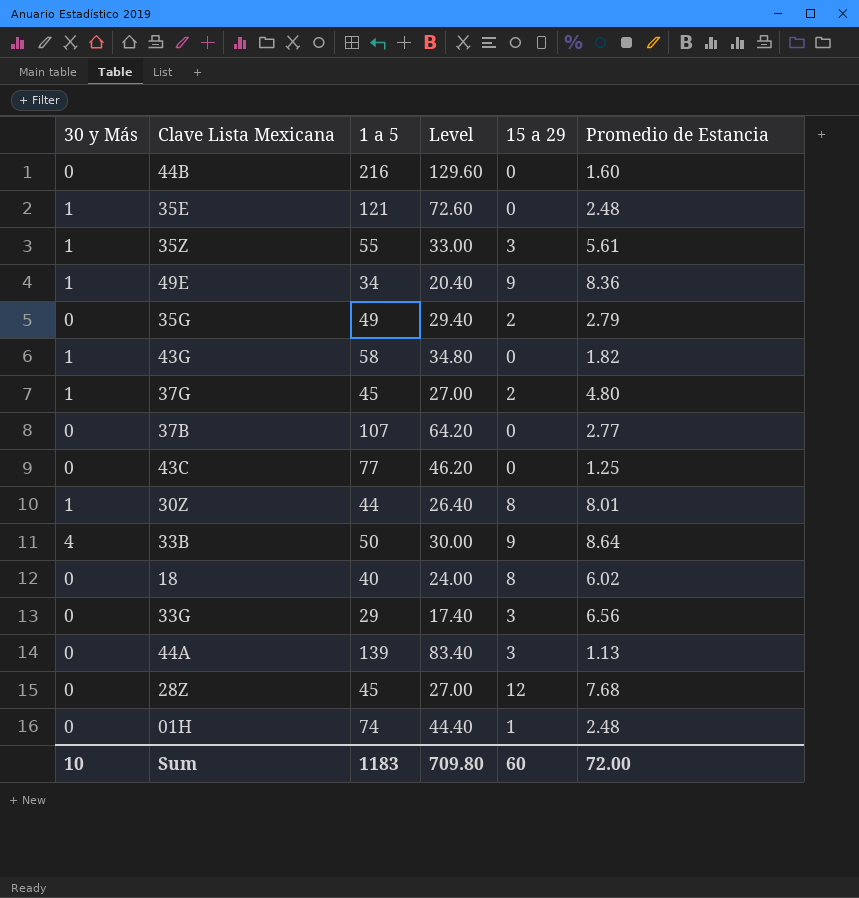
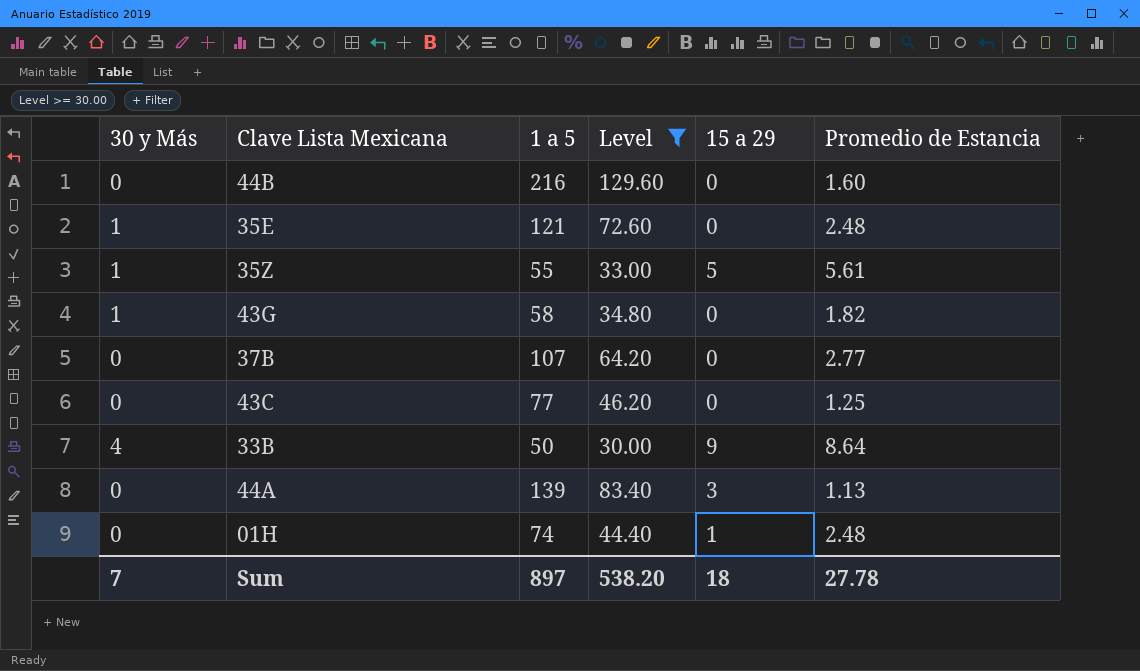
filter: none -> Level >= 30.00
35Z | 15 a 29: 3 -> 5
Sum | 30 y Más: 10 -> 7
Sum | 1 a 5: 1183 -> 897
Sum | Level: 709.80 -> 538.20
Sum | 15 a 29: 60 -> 18
Sum | Promedio de Estancia: 72.00 -> 27.78

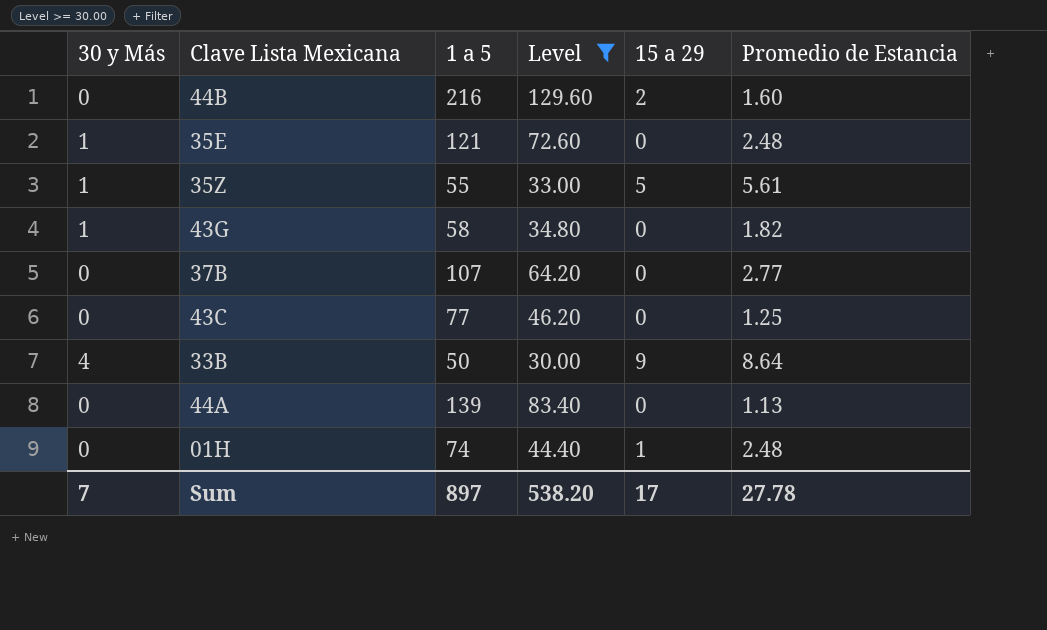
44B | 15 a 29: 0 -> 2
44A | 15 a 29: 3 -> 0
Sum | 15 a 29: 18 -> 17

